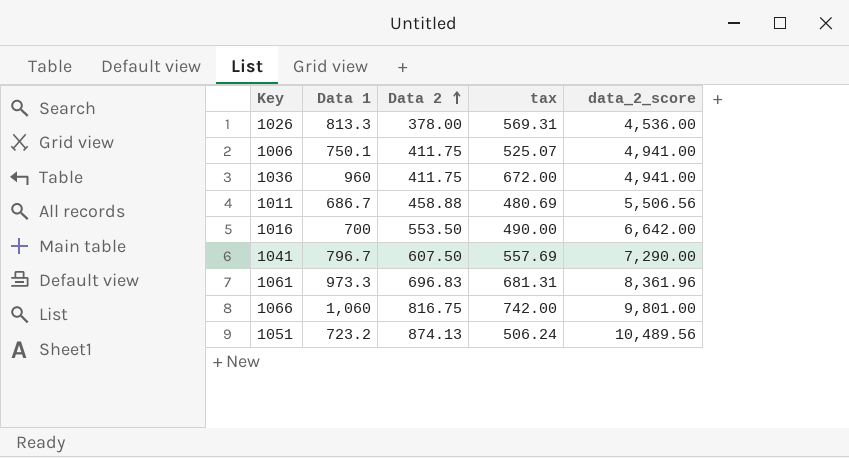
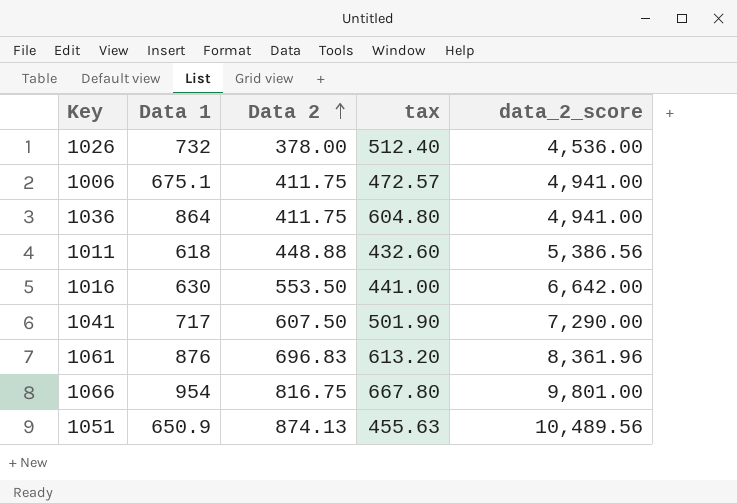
1026 | Data 1: 813.3 -> 732
1026 | tax: 569.31 -> 512.40
1006 | Data 1: 750.1 -> 675.1
1006 | tax: 525.07 -> 472.57
1036 | Data 1: 960 -> 864
1036 | tax: 672.00 -> 604.80
1011 | Data 1: 686.7 -> 618
1011 | Data 2: 458.88 -> 448.88
1011 | tax: 480.69 -> 432.60
1011 | data_2_score: 5,506.56 -> 5,386.56
1016 | Data 1: 700 -> 630
1016 | tax: 490.00 -> 441.00
1041 | Data 1: 796.7 -> 717
1041 | tax: 557.69 -> 501.90
1061 | Data 1: 973.3 -> 876
1061 | tax: 681.31 -> 613.20
1066 | Data 1: 1,060 -> 954
1066 | tax: 742.00 -> 667.80
1051 | Data 1: 723.2 -> 650.9
1051 | tax: 506.24 -> 455.63

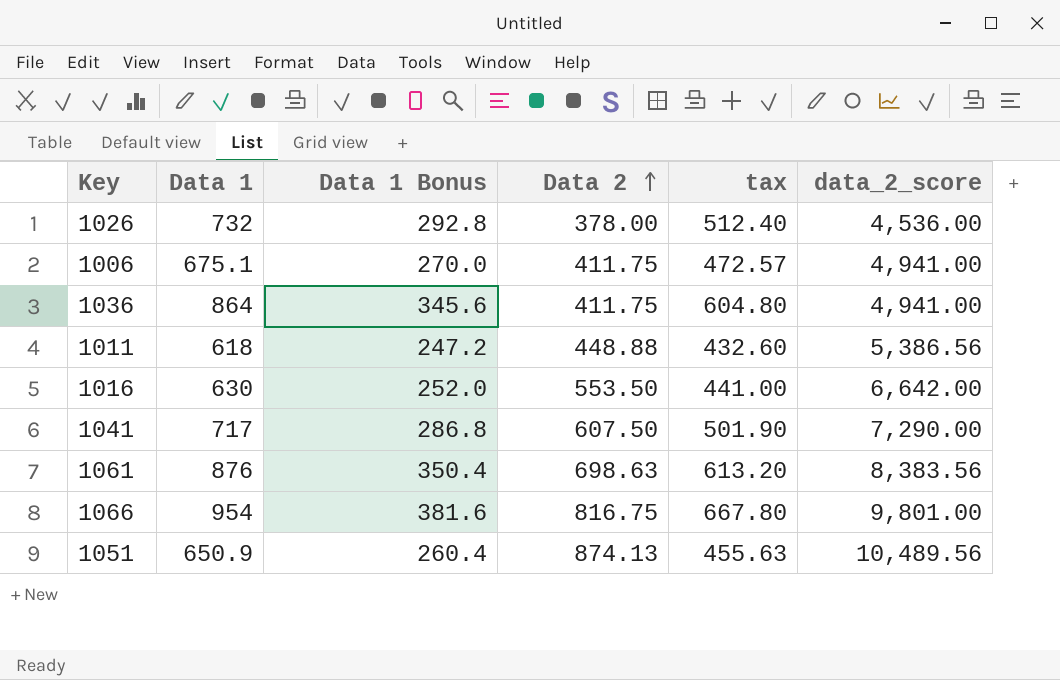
column Data 1 Bonus | formula: none -> [Data 1] * 0.4
1061 | Data 2: 696.83 -> 698.63
1061 | data_2_score: 8,361.96 -> 8,383.56

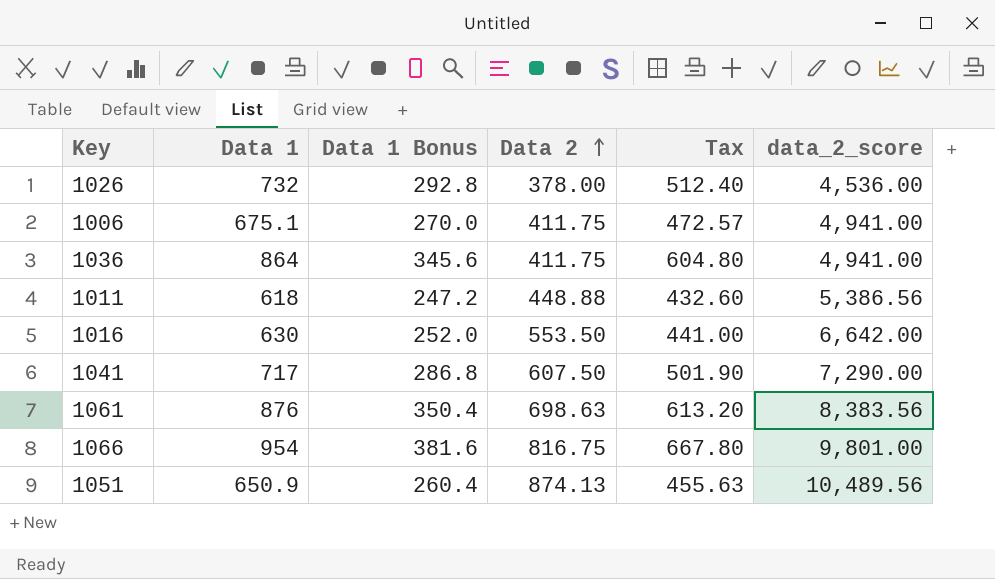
column name: tax -> Tax

